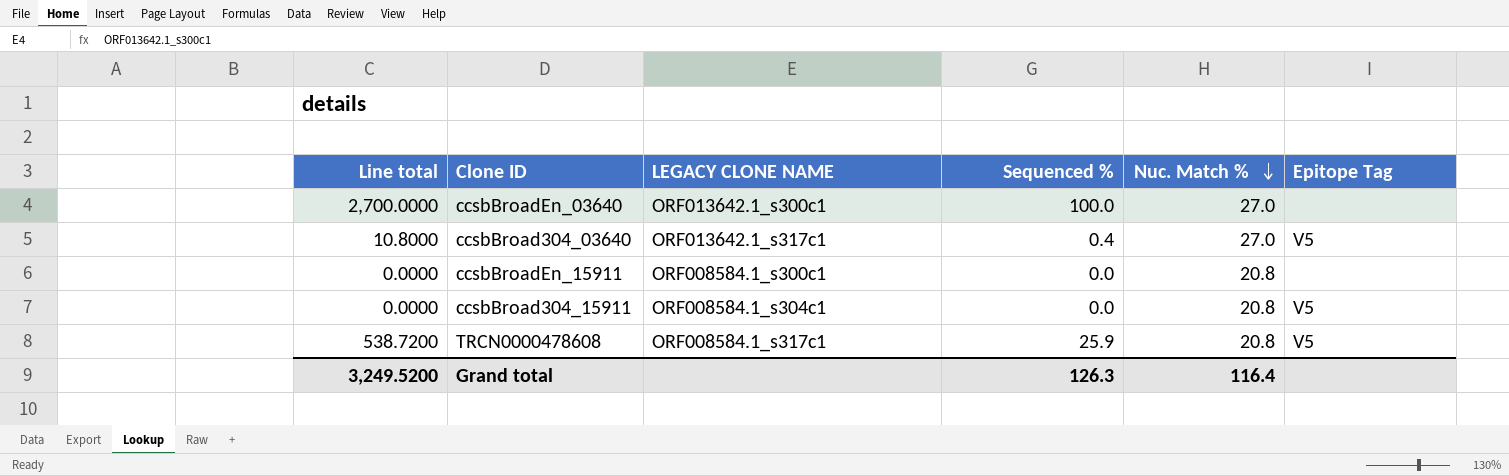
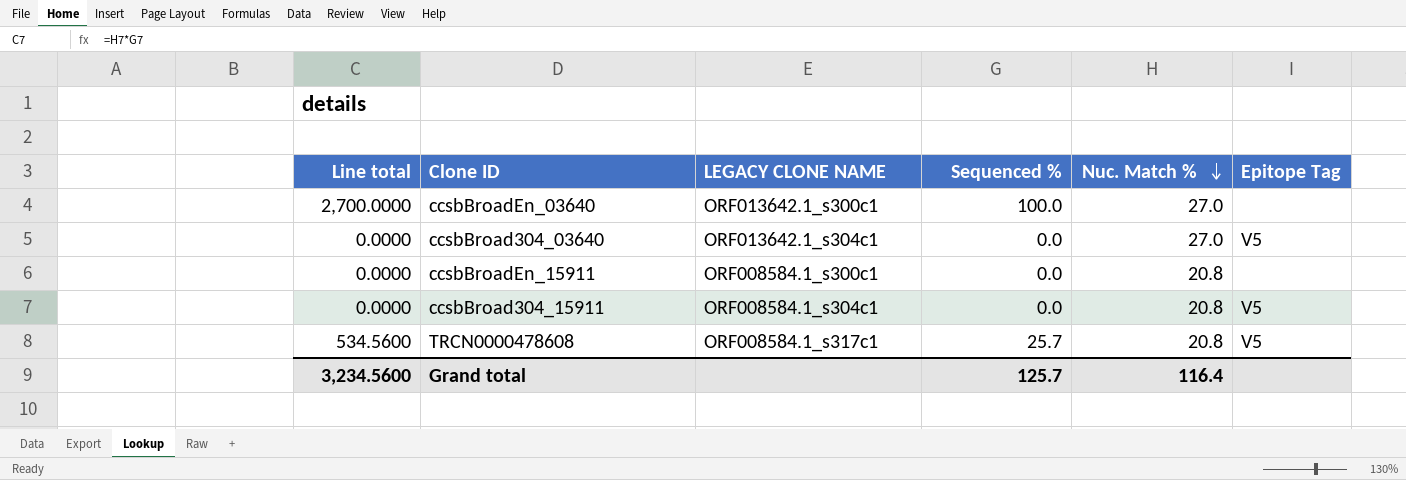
ccsbBroad304_03640 | Line total: 10.8000 -> 0.0000
ccsbBroad304_03640 | LEGACY CLONE NAME: ORF013642.1_s317c1 -> ORF013642.1_s304c1
ccsbBroad304_03640 | Sequenced %: 0.4 -> 0.0
TRCN0000478608 | Line total: 538.7200 -> 534.5600
TRCN0000478608 | Sequenced %: 25.9 -> 25.7
Grand total | Line total: 3,249.5200 -> 3,234.5600
Grand total | Sequenced %: 126.3 -> 125.7

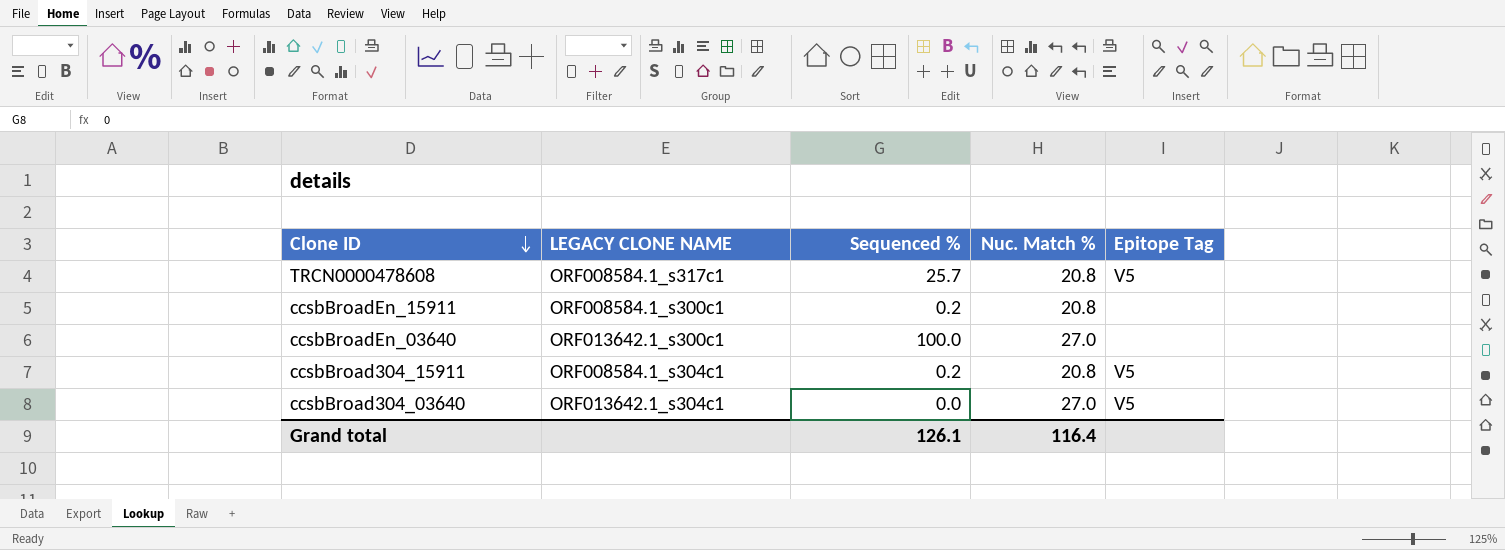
row order: Nuc. Match % descending -> Clone ID descending
column Line total | formula: [Sequenced %] * [Nuc. Match %] -> none
ccsbBroadEn_15911 | Sequenced %: 0.0 -> 0.2
ccsbBroad304_15911 | Sequenced %: 0.0 -> 0.2
Grand total | Sequenced %: 125.7 -> 126.1

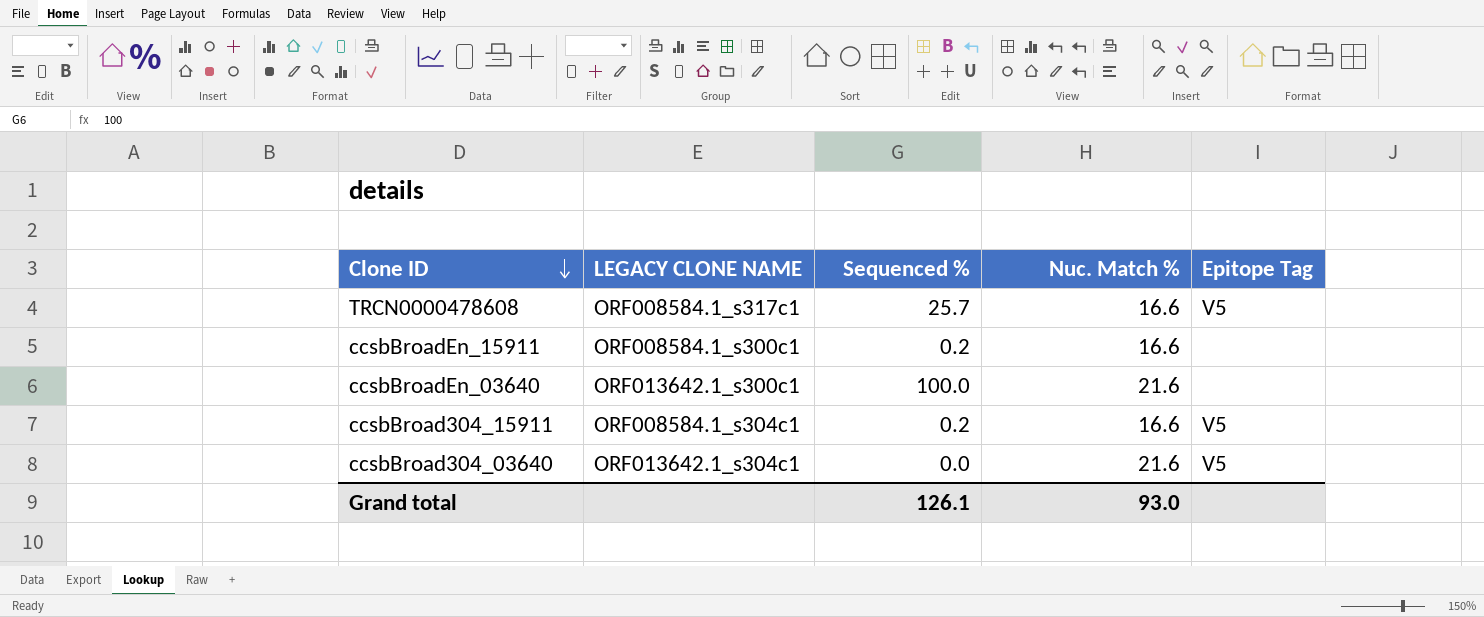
TRCN0000478608 | Nuc. Match %: 20.8 -> 16.6
ccsbBroadEn_15911 | Nuc. Match %: 20.8 -> 16.6
ccsbBroadEn_03640 | Nuc. Match %: 27.0 -> 21.6
ccsbBroad304_15911 | Nuc. Match %: 20.8 -> 16.6
ccsbBroad304_03640 | Nuc. Match %: 27.0 -> 21.6
Grand total | Nuc. Match %: 116.4 -> 93.0

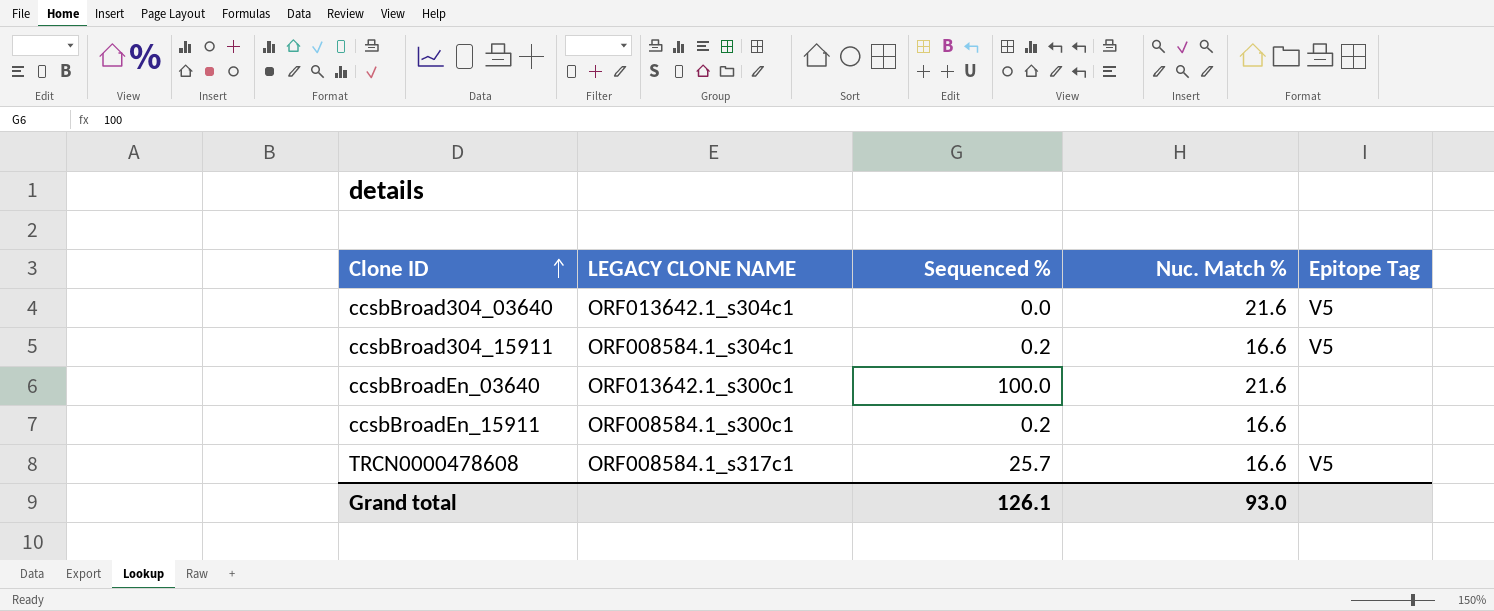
row order: Clone ID descending -> Clone ID ascending

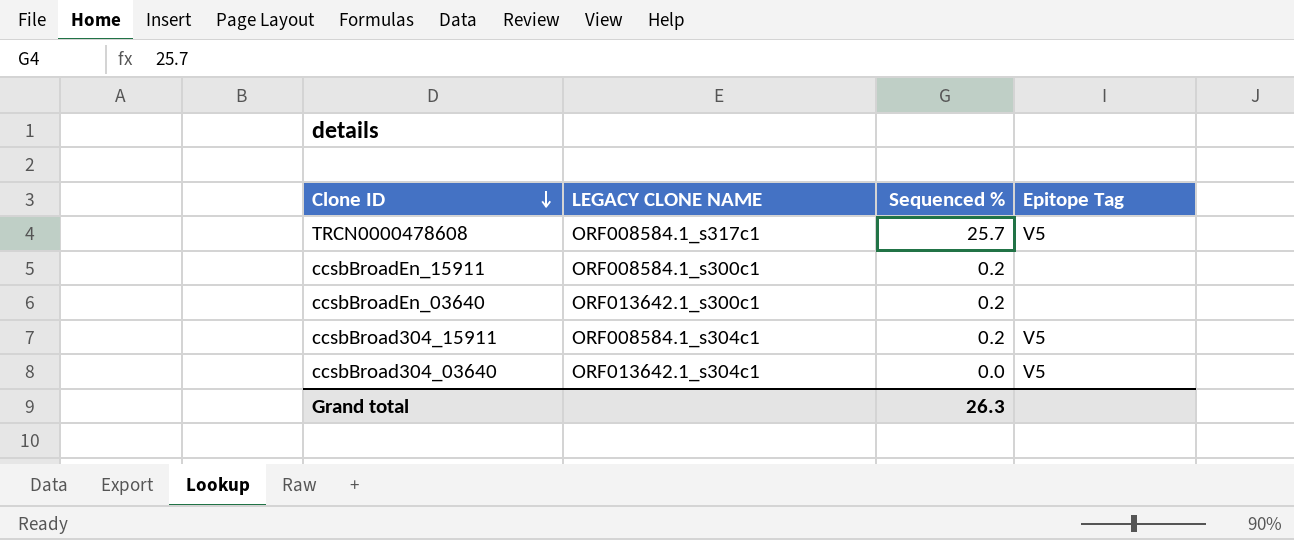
row order: Clone ID ascending -> Clone ID descending
column Nuc. Match % | position: 4 -> none
ccsbBroadEn_03640 | Sequenced %: 100.0 -> 0.2
Grand total | Sequenced %: 126.1 -> 26.3

